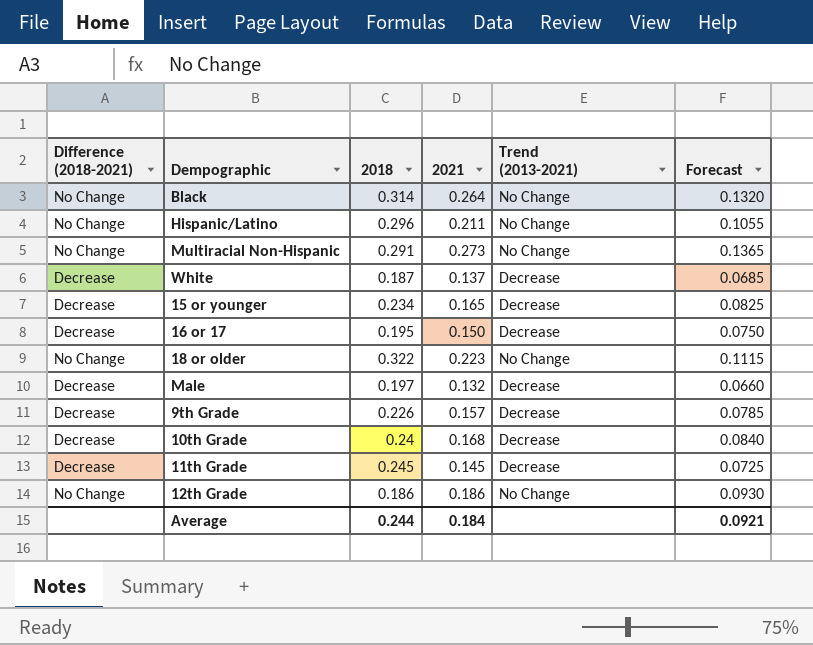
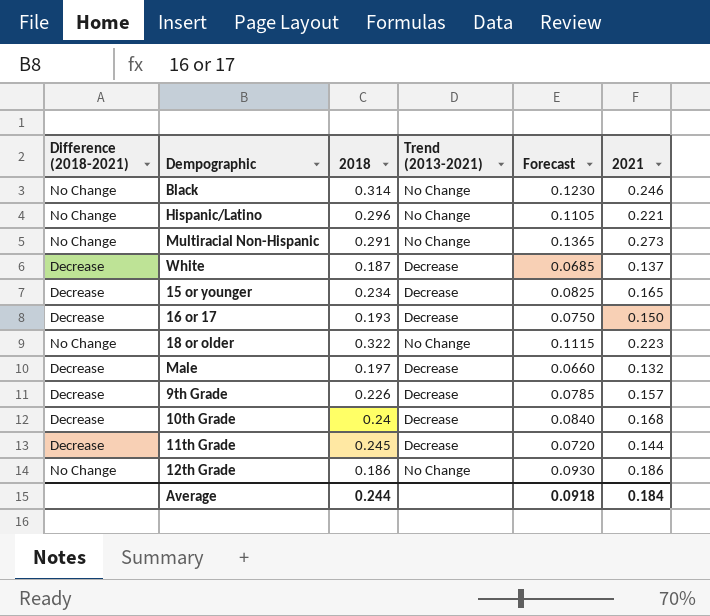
column 2021 | position: 4 -> 6
Black | Forecast: 0.1320 -> 0.1230
Black | 2021: 0.264 -> 0.246
Hispanic/Latino | Forecast: 0.1055 -> 0.1105
Hispanic/Latino | 2021: 0.211 -> 0.221
16 or 17 | 2018: 0.195 -> 0.193
11th Grade | Forecast: 0.0725 -> 0.0720
11th Grade | 2021: 0.145 -> 0.144
Average | Forecast: 0.0921 -> 0.0918

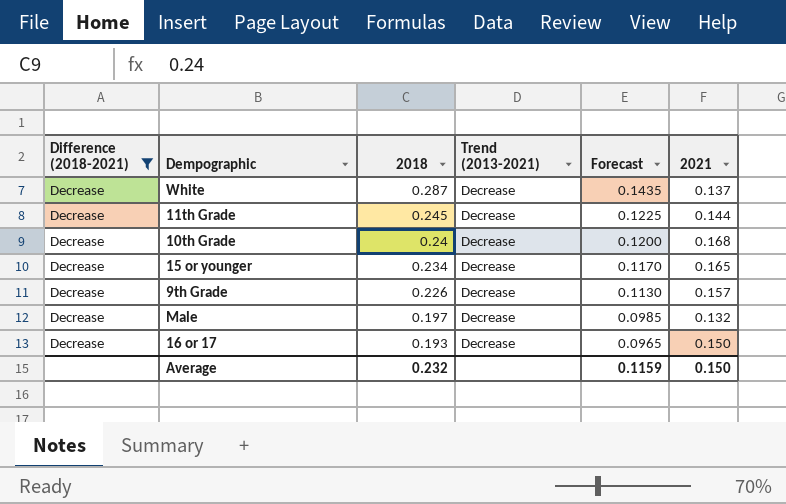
filter: none -> Difference (2018-2021) = Decrease
row order: none -> 2018 descending
column Forecast | formula: [2021] * 0.5 -> [2018] * 0.5
White | 2018: 0.187 -> 0.287
Average | 2018: 0.244 -> 0.232
Average | Forecast: 0.0918 -> 0.1159
Average | 2021: 0.184 -> 0.150

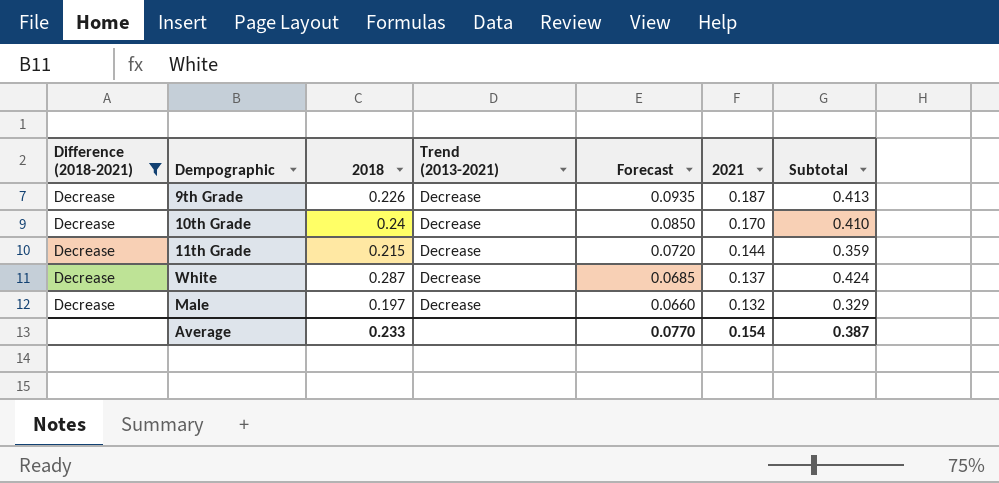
row order: 2018 descending -> Forecast descending
column Forecast | formula: [2018] * 0.5 -> [2021] * 0.5
column Subtotal | formula: none -> [2018] + [2021]
row 15 or younger: Decrease | 0.234 | Decrease | 0.1170 | 0.165 -> none
row 16 or 17: Decrease | 0.193 | Decrease | 0.0965 | 0.150 -> none
9th Grade | 2021: 0.157 -> 0.187
10th Grade | 2021: 0.168 -> 0.170
11th Grade | 2018: 0.245 -> 0.215
Average | 2018: 0.232 -> 0.233
Average | Forecast: 0.1159 -> 0.0770
Average | 2021: 0.150 -> 0.154

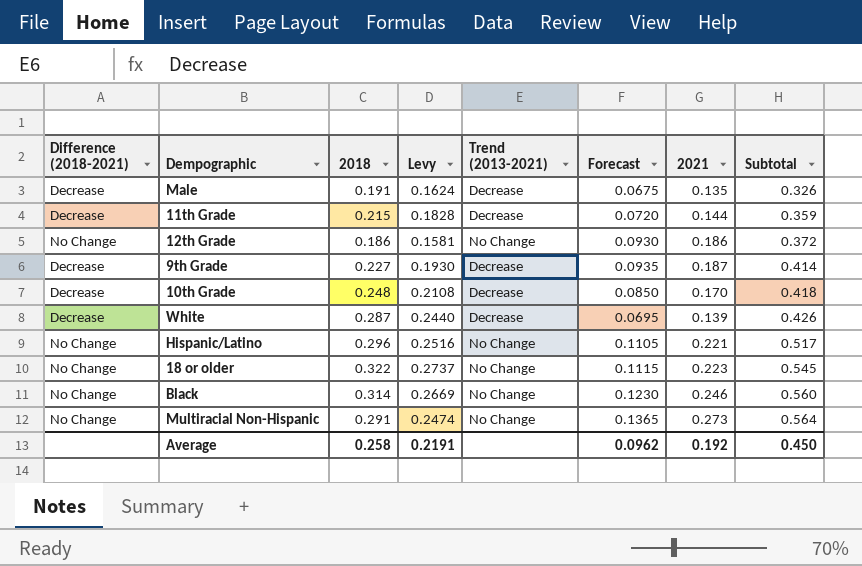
filter: Difference (2018-2021) = Decrease -> none
row order: Forecast descending -> Subtotal ascending
column Levy | formula: none -> [2018] * 0.85
Male | 2018: 0.197 -> 0.191
Male | Forecast: 0.0660 -> 0.0675
Male | 2021: 0.132 -> 0.135
Male | Subtotal: 0.329 -> 0.326
9th Grade | 2018: 0.226 -> 0.227
9th Grade | Subtotal: 0.413 -> 0.414
10th Grade | 2018: 0.24 -> 0.248
10th Grade | Subtotal: 0.410 -> 0.418
White | Forecast: 0.0685 -> 0.0695
White | 2021: 0.137 -> 0.139
White | Subtotal: 0.424 -> 0.426
Average | 2018: 0.233 -> 0.258
Average | Forecast: 0.0770 -> 0.0962
Average | 2021: 0.154 -> 0.192
Average | Subtotal: 0.387 -> 0.450

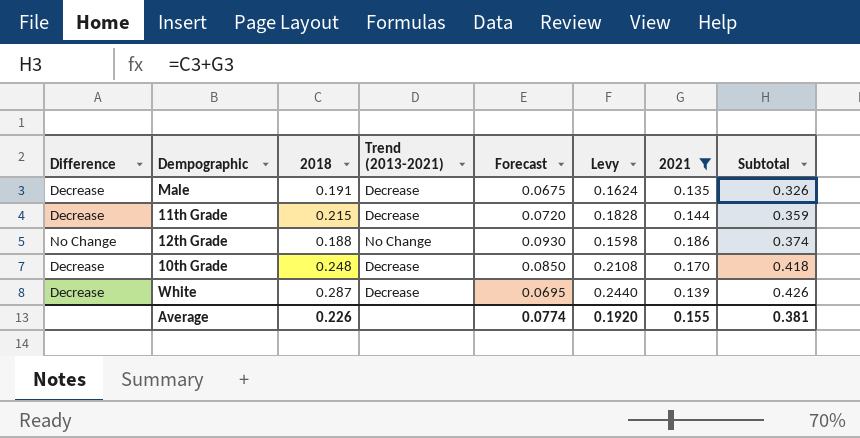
filter: none -> 2021 <= 0.186
column name: Difference (2018-2021) -> Difference
column Levy | position: 4 -> 6
12th Grade | 2018: 0.186 -> 0.188
12th Grade | Levy: 0.1581 -> 0.1598
12th Grade | Subtotal: 0.372 -> 0.374
Average | 2018: 0.258 -> 0.226
Average | Forecast: 0.0962 -> 0.0774
Average | Levy: 0.2191 -> 0.1920
Average | 2021: 0.192 -> 0.155
Average | Subtotal: 0.450 -> 0.381

